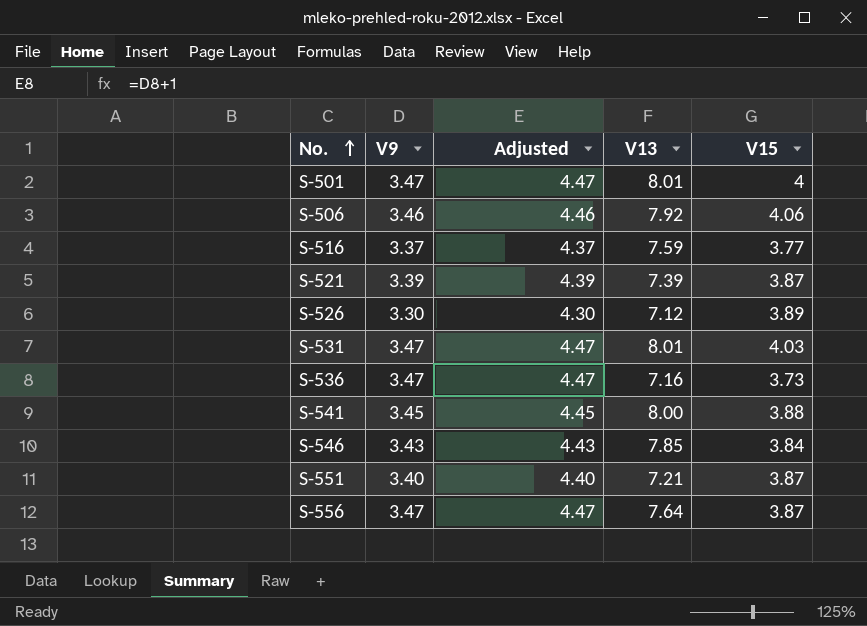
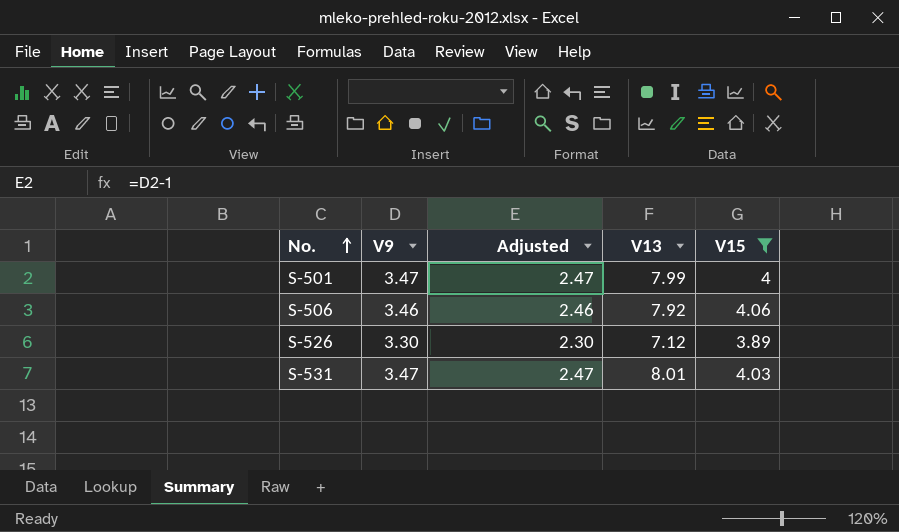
filter: none -> V15 >= 3.89
column Adjusted | formula: [V9] + 1 -> [V9] - 1
S-501 | V13: 8.01 -> 7.99

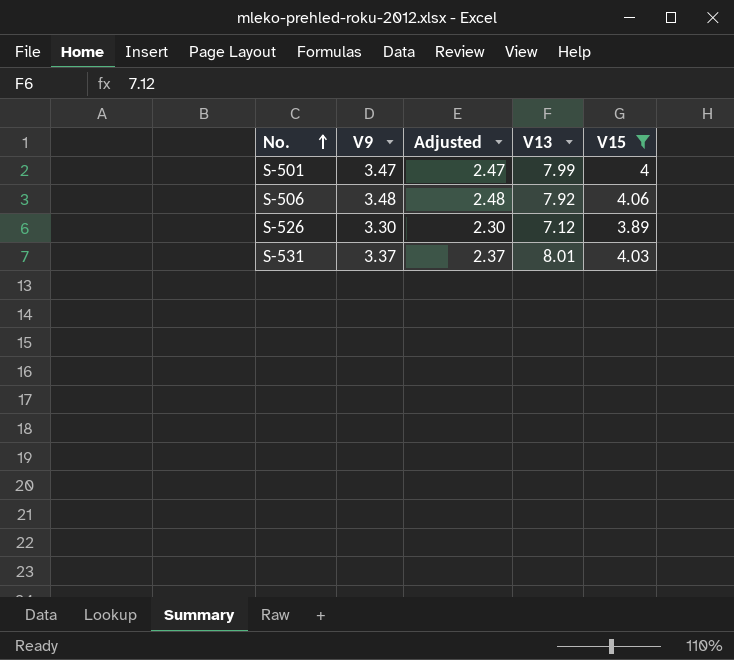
S-506 | V9: 3.46 -> 3.48
S-506 | Adjusted: 2.46 -> 2.48
S-531 | V9: 3.47 -> 3.37
S-531 | Adjusted: 2.47 -> 2.37

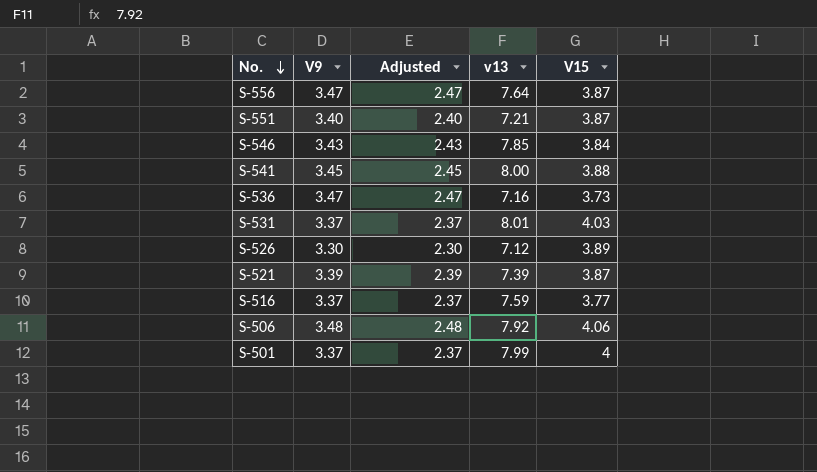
filter: V15 >= 3.89 -> none
row order: No. ascending -> No. descending
column name: V13 -> v13
S-501 | V9: 3.47 -> 3.37
S-501 | Adjusted: 2.47 -> 2.37

